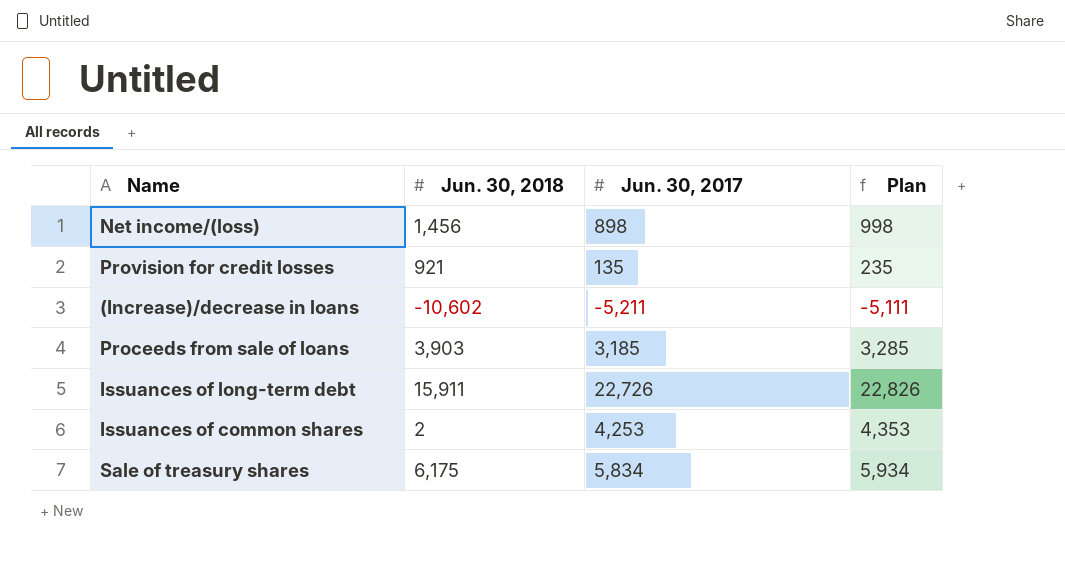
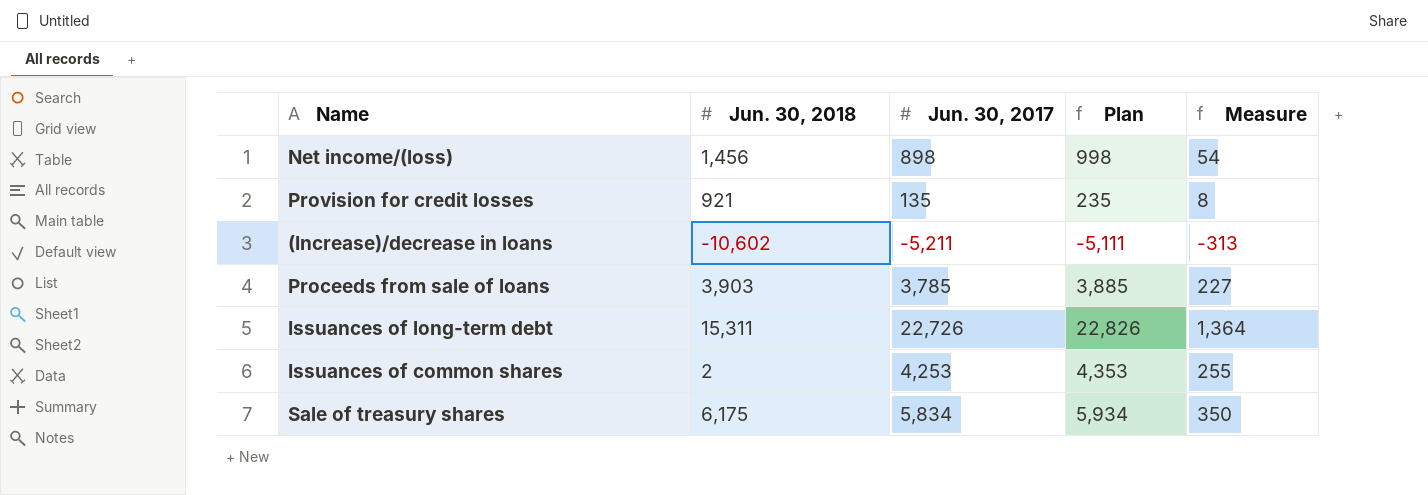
column Measure | formula: none -> [Jun. 30, 2017] * 0.06
Proceeds from sale of loans | Jun. 30, 2017: 3,185 -> 3,785
Proceeds from sale of loans | Plan: 3,285 -> 3,885
Issuances of long-term debt | Jun. 30, 2018: 15,911 -> 15,311

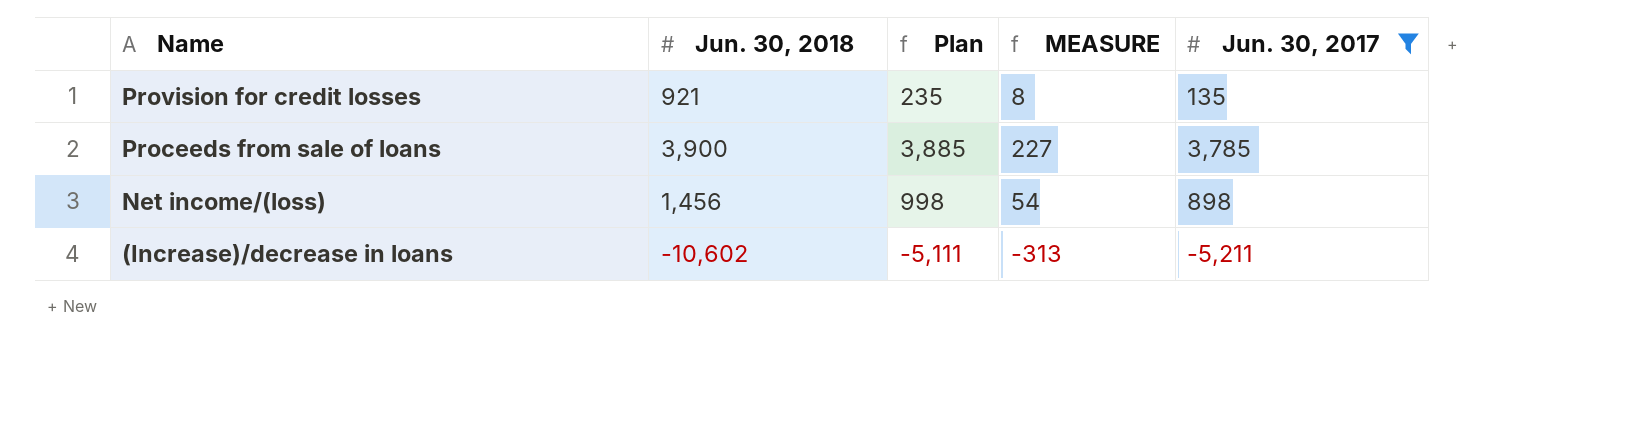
filter: none -> Jun. 30, 2017 <= 3,785
row order: none -> Name descending
column name: Measure -> MEASURE
column Jun. 30, 2017 | position: 3 -> 5
Proceeds from sale of loans | Jun. 30, 2018: 3,903 -> 3,900

